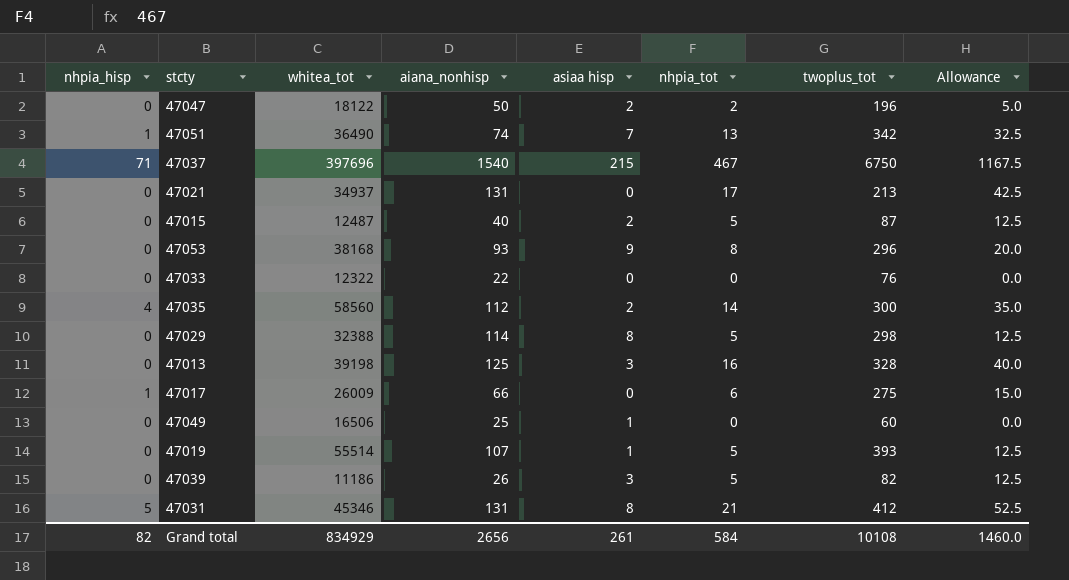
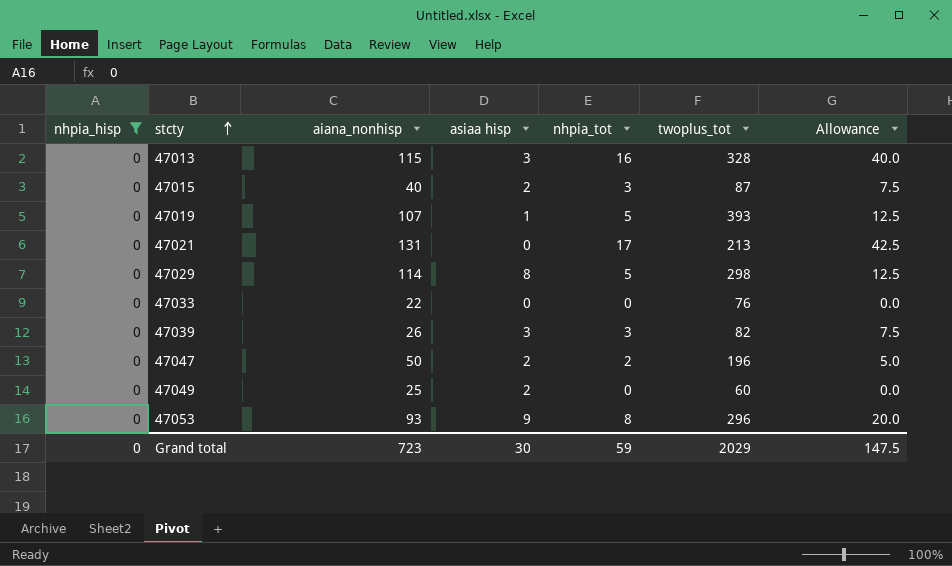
filter: none -> nhpia_hisp = 0
row order: none -> stcty ascending
column whitea_tot | position: 3 -> none
47013 | aiana_nonhisp: 125 -> 115
47015 | nhpia_tot: 5 -> 3
47015 | Allowance: 12.5 -> 7.5
47039 | nhpia_tot: 5 -> 3
47039 | Allowance: 12.5 -> 7.5
47049 | asiaa hisp: 1 -> 2
Grand total | nhpia_hisp: 82 -> 0
Grand total | aiana_nonhisp: 2656 -> 723
Grand total | asiaa hisp: 261 -> 30
Grand total | nhpia_tot: 584 -> 59
Grand total | twoplus_tot: 10108 -> 2029
Grand total | Allowance: 1460.0 -> 147.5

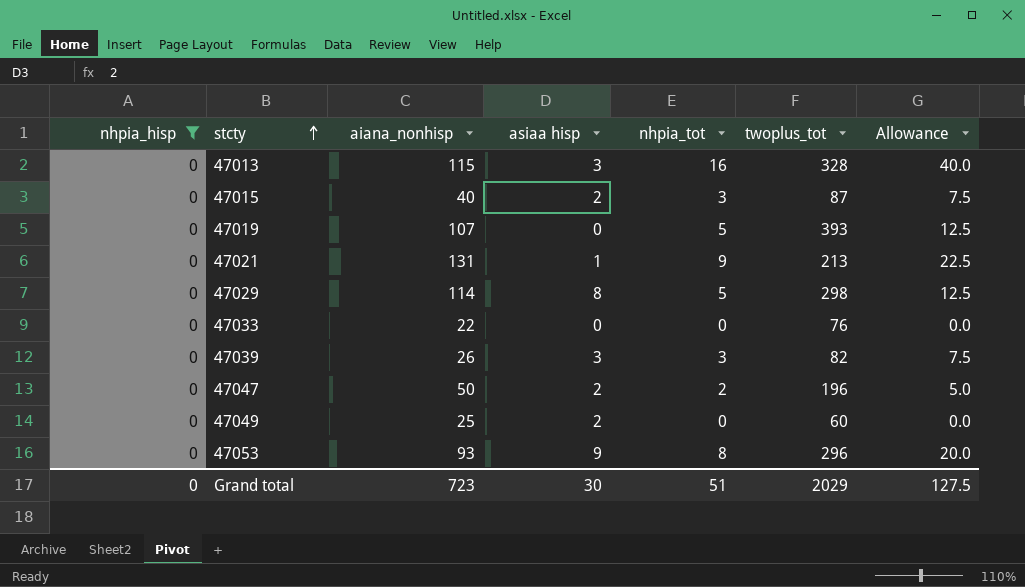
47019 | asiaa hisp: 1 -> 0
47021 | asiaa hisp: 0 -> 1
47021 | nhpia_tot: 17 -> 9
47021 | Allowance: 42.5 -> 22.5
Grand total | nhpia_tot: 59 -> 51
Grand total | Allowance: 147.5 -> 127.5

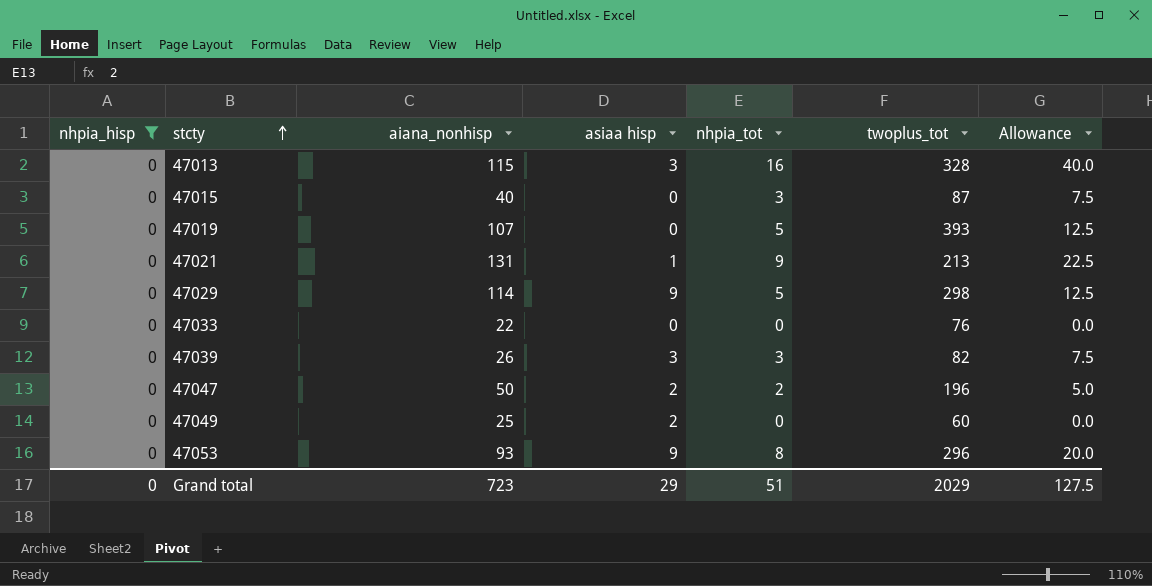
47015 | asiaa hisp: 2 -> 0
47029 | asiaa hisp: 8 -> 9
Grand total | asiaa hisp: 30 -> 29

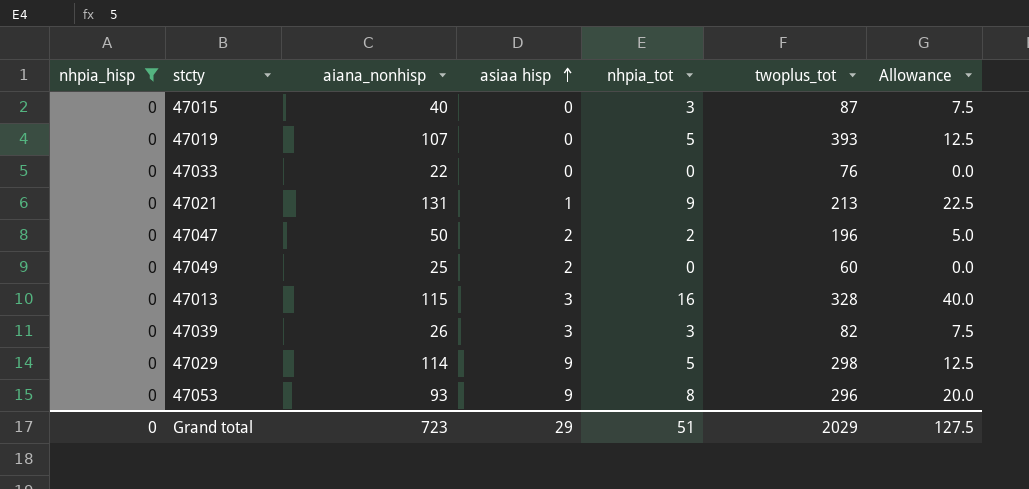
row order: stcty ascending -> asiaa hisp ascending

